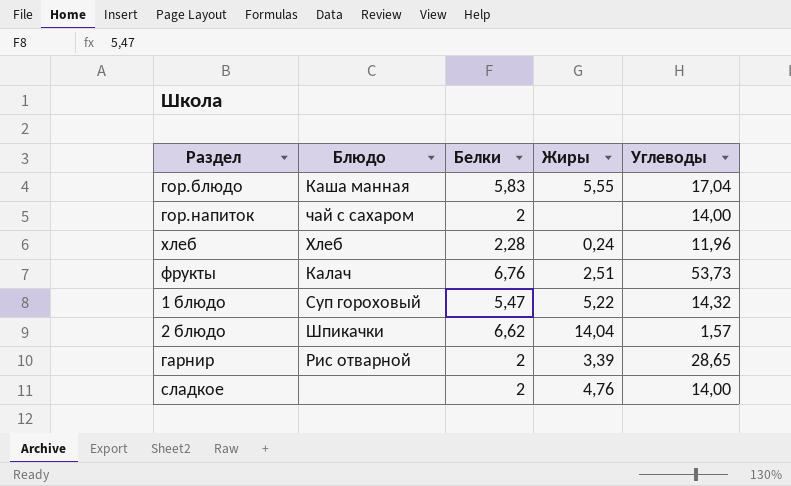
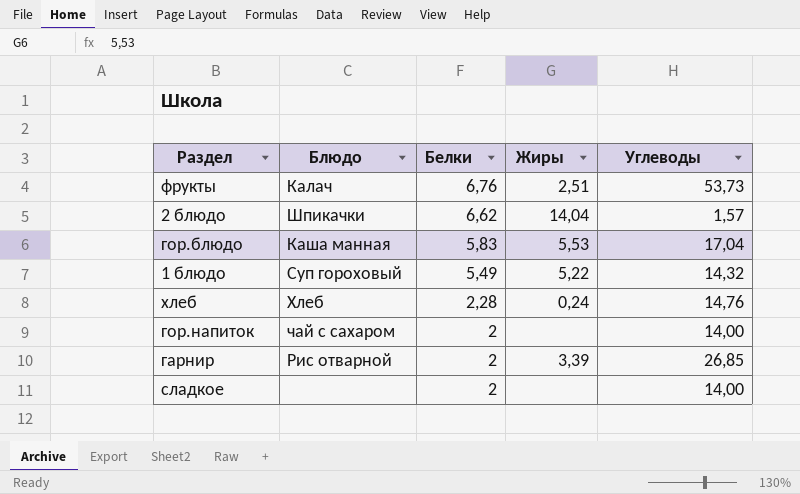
row order: none -> Белки descending
гор.блюдо | Жиры: 5,55 -> 5,53
1 блюдо | Белки: 5,47 -> 5,49
хлеб | Углеводы: 11,96 -> 14,76
гарнир | Углеводы: 28,65 -> 26,85
сладкое | Жиры: 4,76 -> none

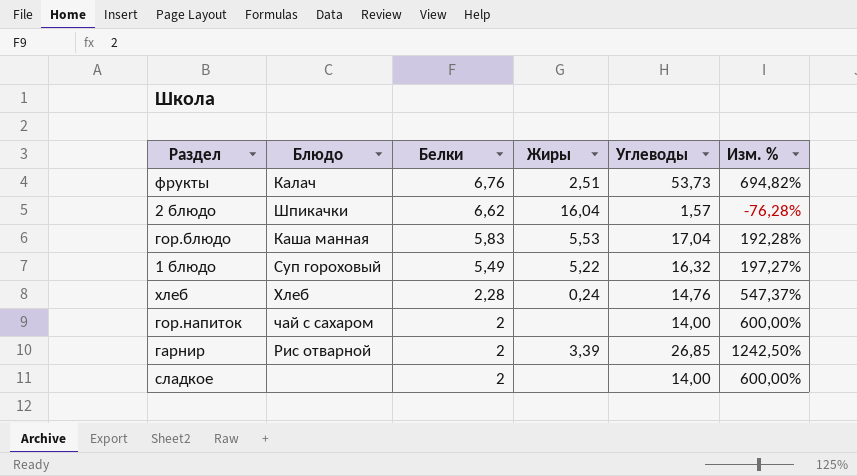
column Изм. % | formula: none -> ([Углеводы] - [Белки]) / [Белки]
2 блюдо | Жиры: 14,04 -> 16,04
1 блюдо | Углеводы: 14,32 -> 16,32

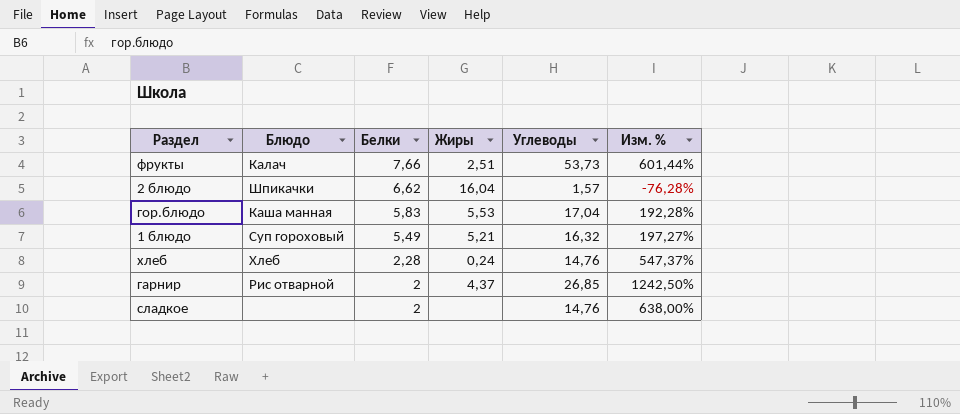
row гор.напиток: чай с сахаром | 2 | none | 14,00 | 600,00% -> none
фрукты | Белки: 6,76 -> 7,66
фрукты | Изм. %: 694,82% -> 601,44%
1 блюдо | Жиры: 5,22 -> 5,21
гарнир | Жиры: 3,39 -> 4,37
сладкое | Углеводы: 14,00 -> 14,76
сладкое | Изм. %: 600,00% -> 638,00%

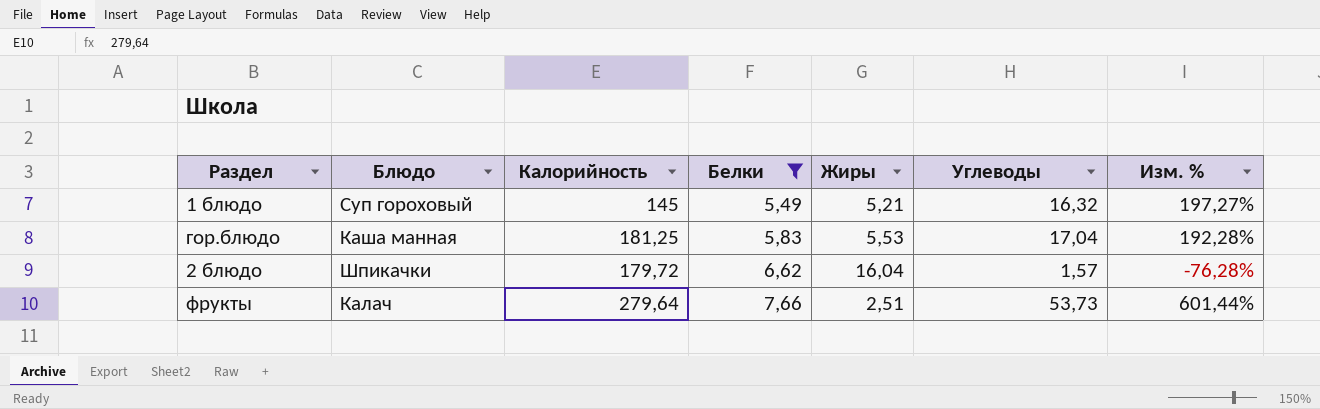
filter: none -> Белки >= 5,49
row order: Белки descending -> Белки ascending
column Калорийность | position: none -> 3

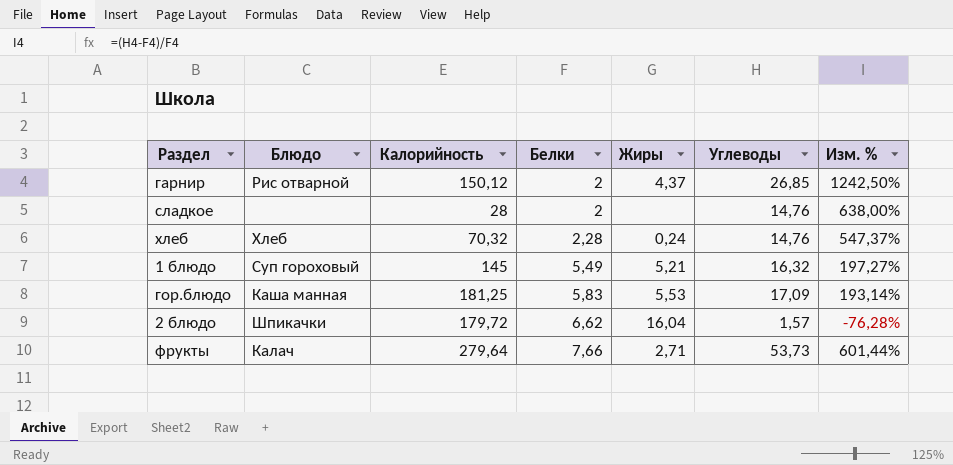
filter: Белки >= 5,49 -> none
гор.блюдо | Углеводы: 17,04 -> 17,09
гор.блюдо | Изм. %: 192,28% -> 193,14%
фрукты | Жиры: 2,51 -> 2,71

